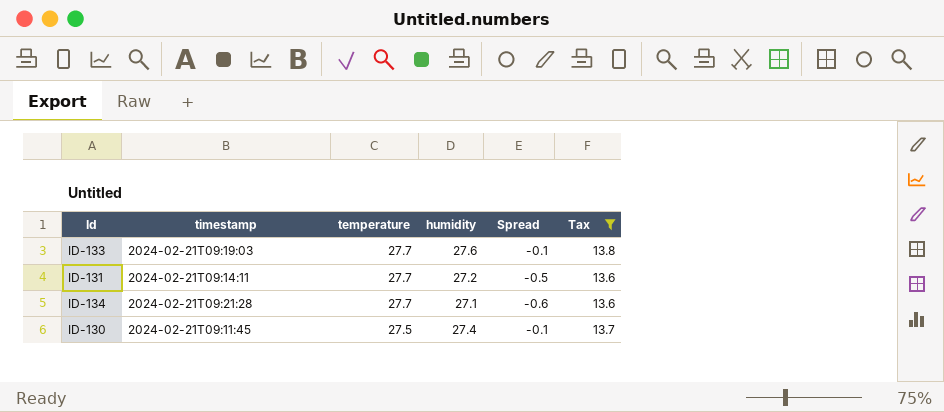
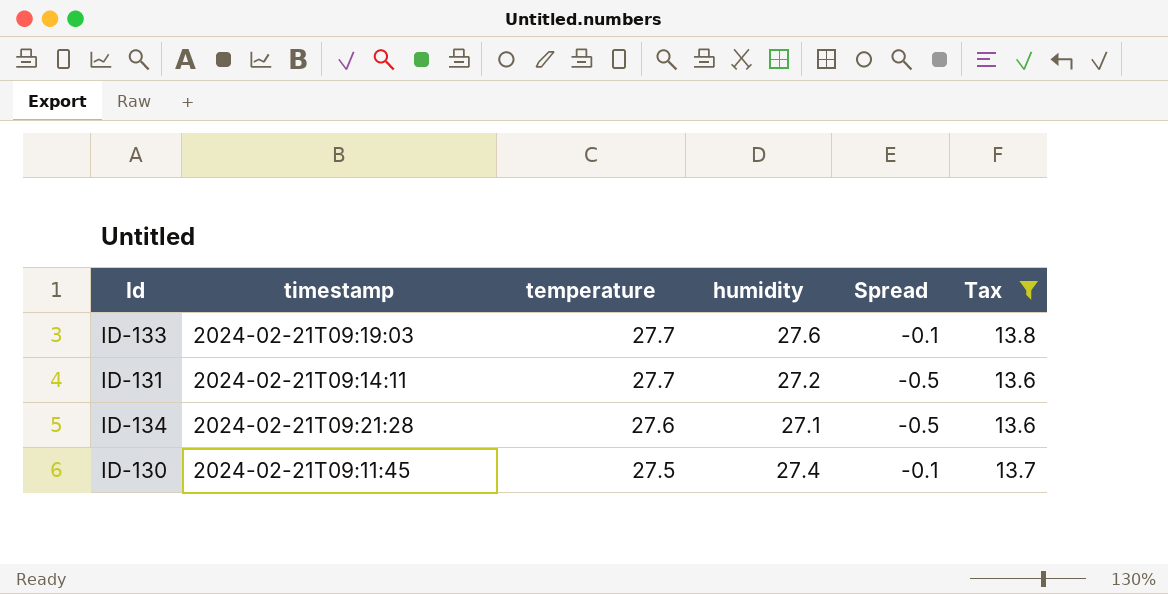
ID-134 | temperature: 27.7 -> 27.6
ID-134 | Spread: -0.6 -> -0.5

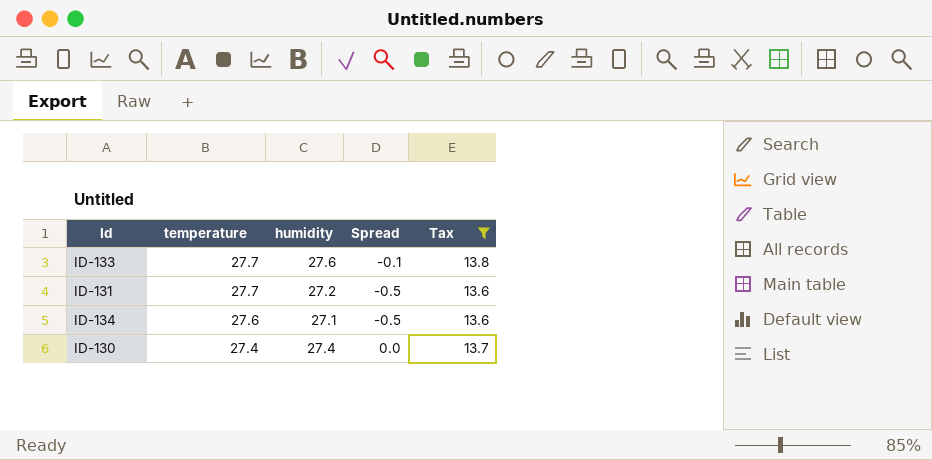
column timestamp | position: 2 -> none
ID-130 | temperature: 27.5 -> 27.4
ID-130 | Spread: -0.1 -> 0.0

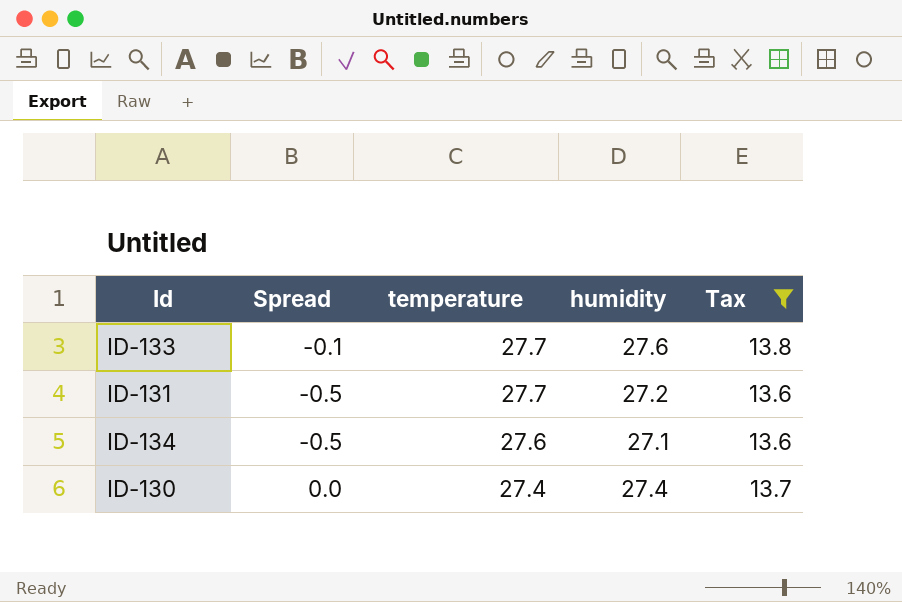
column Spread | position: 4 -> 2

